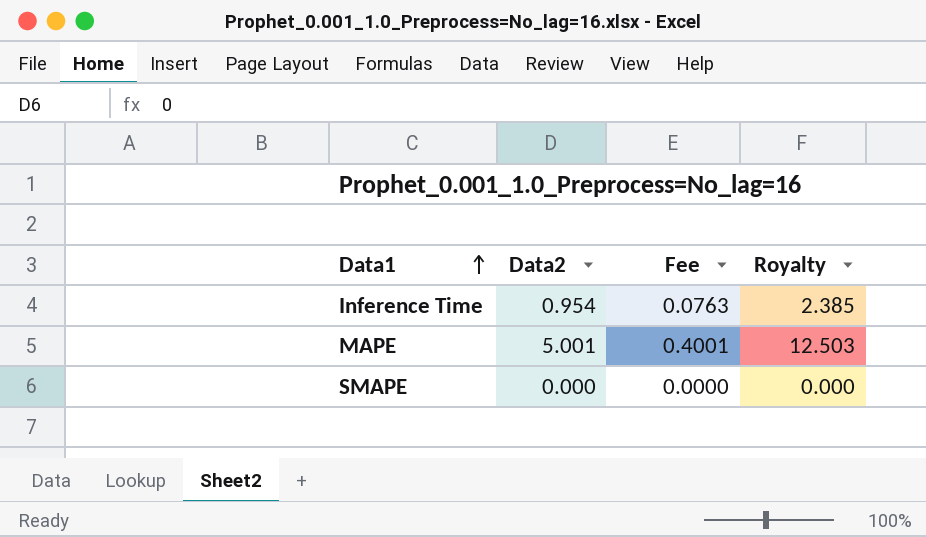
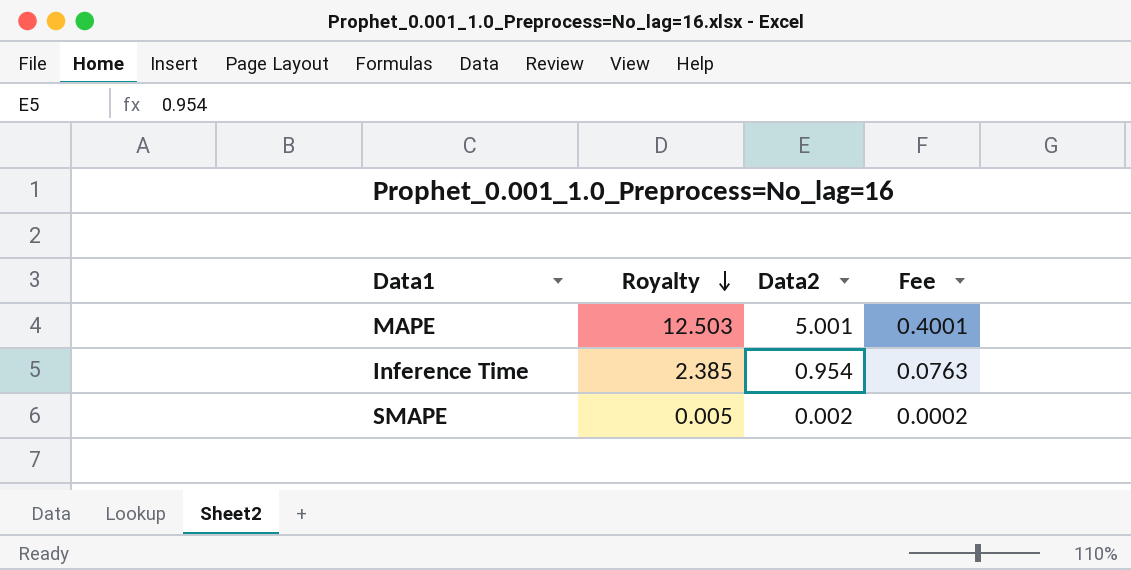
row order: Data1 ascending -> Royalty descending
column Royalty | position: 4 -> 2
SMAPE | Royalty: 0.000 -> 0.005
SMAPE | Data2: 0.000 -> 0.002
SMAPE | Fee: 0.0000 -> 0.0002

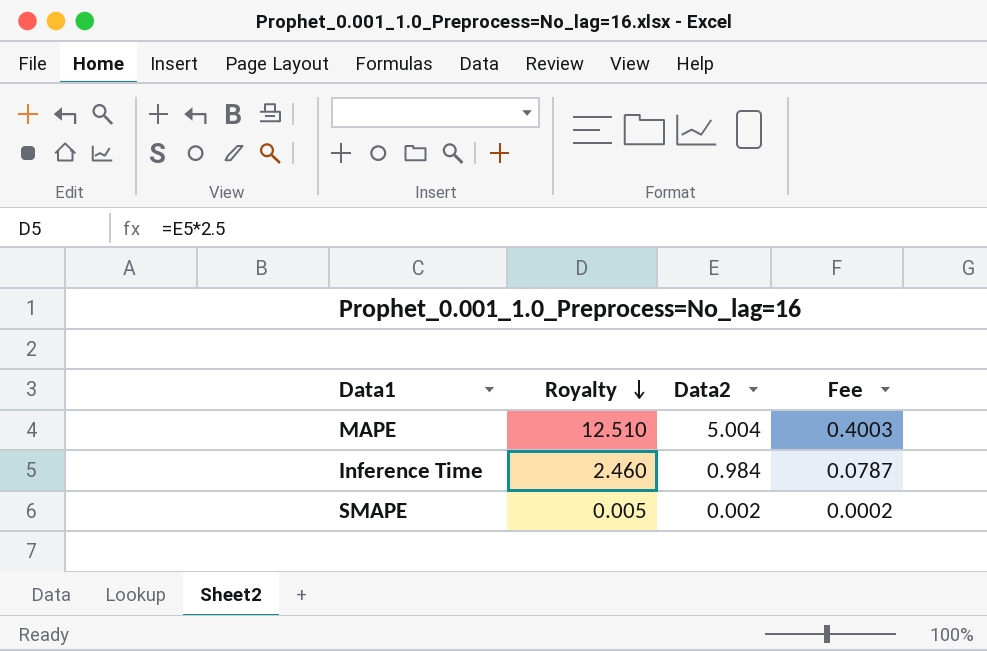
MAPE | Royalty: 12.503 -> 12.510
MAPE | Data2: 5.001 -> 5.004
MAPE | Fee: 0.4001 -> 0.4003
Inference Time | Royalty: 2.385 -> 2.460
Inference Time | Data2: 0.954 -> 0.984
Inference Time | Fee: 0.0763 -> 0.0787

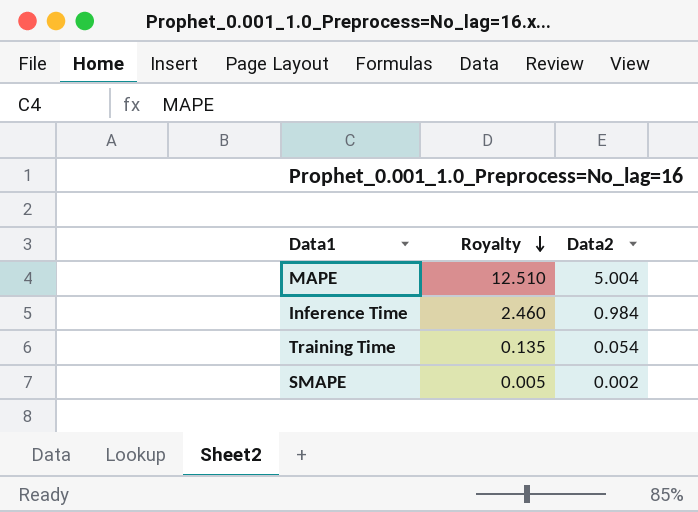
column Fee | formula: [Data2] * 0.08 -> none
row Training Time: none -> 0.135 | 0.054

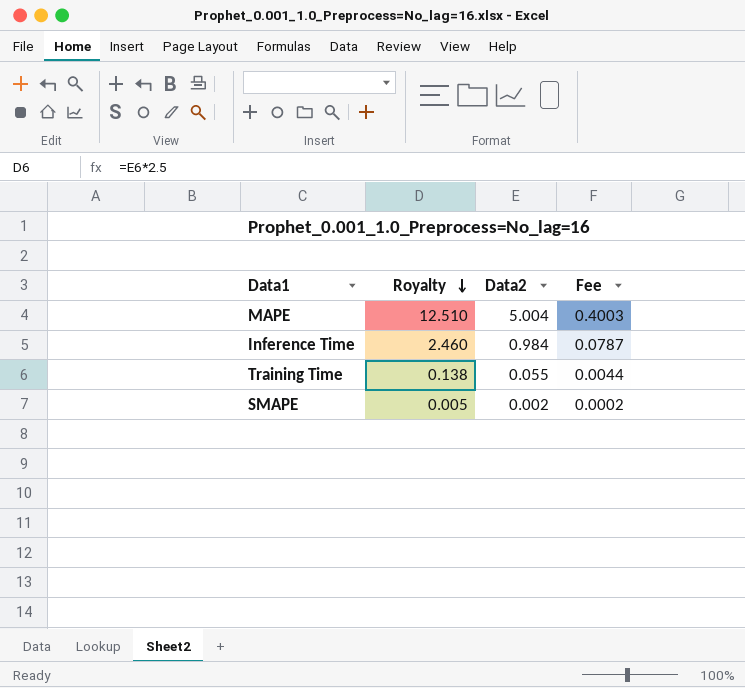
column Fee | formula: none -> [Data2] * 0.08
Training Time | Royalty: 0.135 -> 0.138
Training Time | Data2: 0.054 -> 0.055

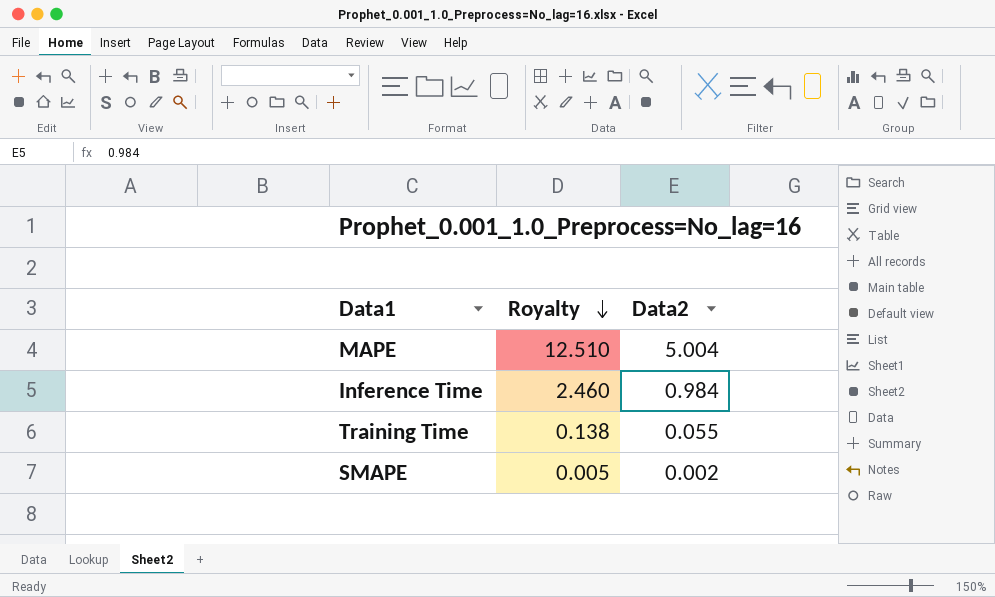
column Fee | formula: [Data2] * 0.08 -> none

